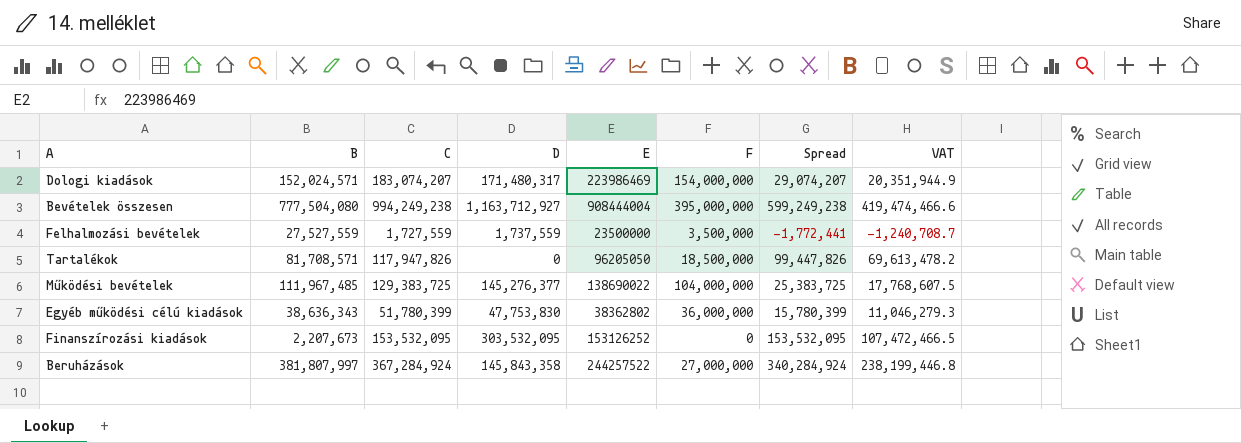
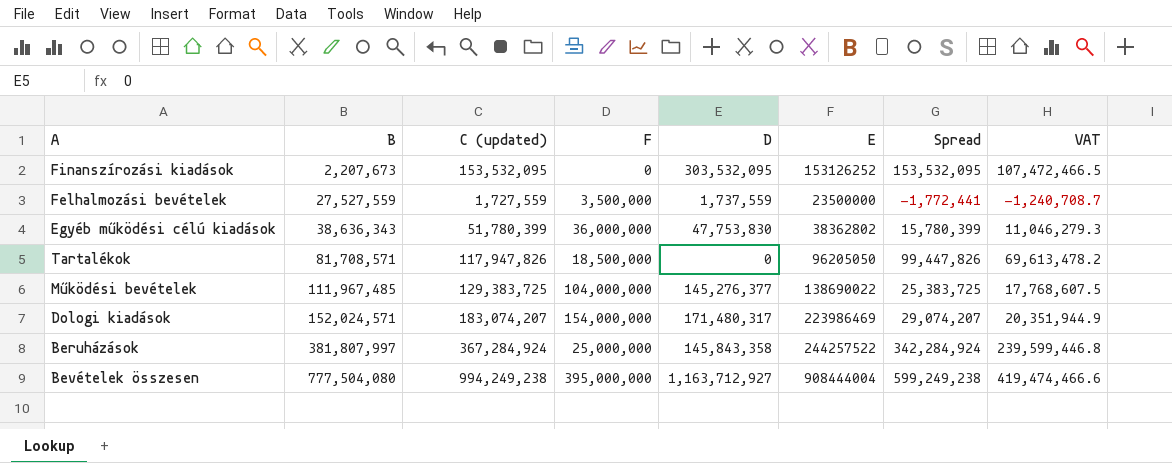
row order: none -> B ascending
column name: C -> C (updated)
column F | position: 6 -> 4
Beruházások | F: 27,000,000 -> 25,000,000
Beruházások | Spread: 340,284,924 -> 342,284,924
Beruházások | VAT: 238,199,446.8 -> 239,599,446.8

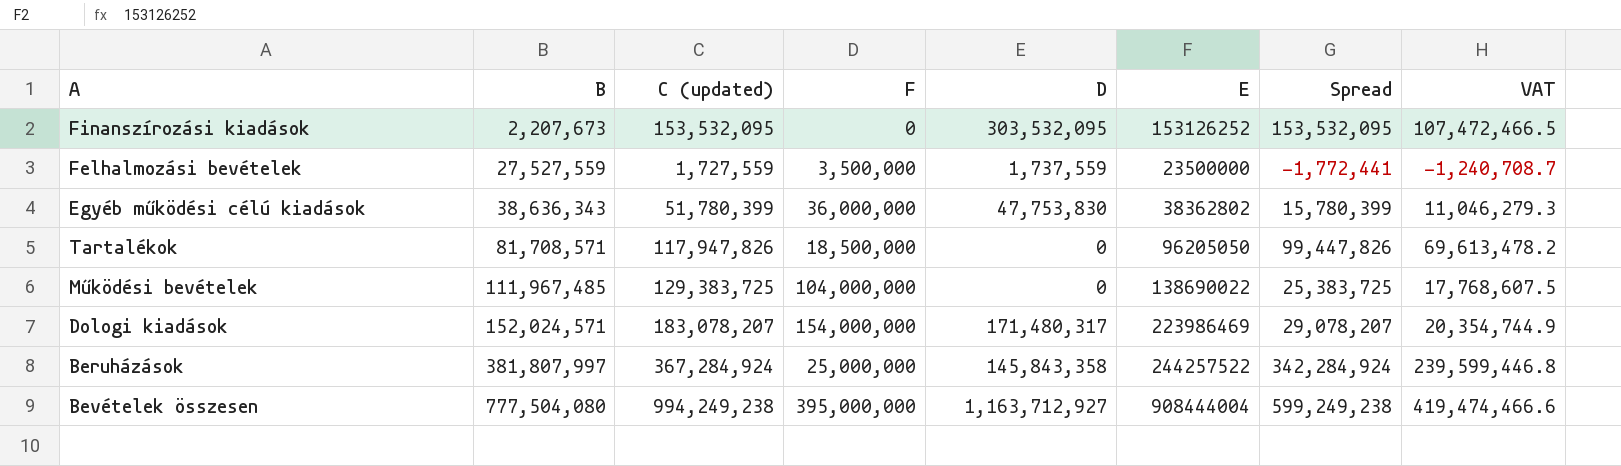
Működési bevételek | D: 145,276,377 -> 0
Dologi kiadások | C (updated): 183,074,207 -> 183,078,207
Dologi kiadások | Spread: 29,074,207 -> 29,078,207
Dologi kiadások | VAT: 20,351,944.9 -> 20,354,744.9

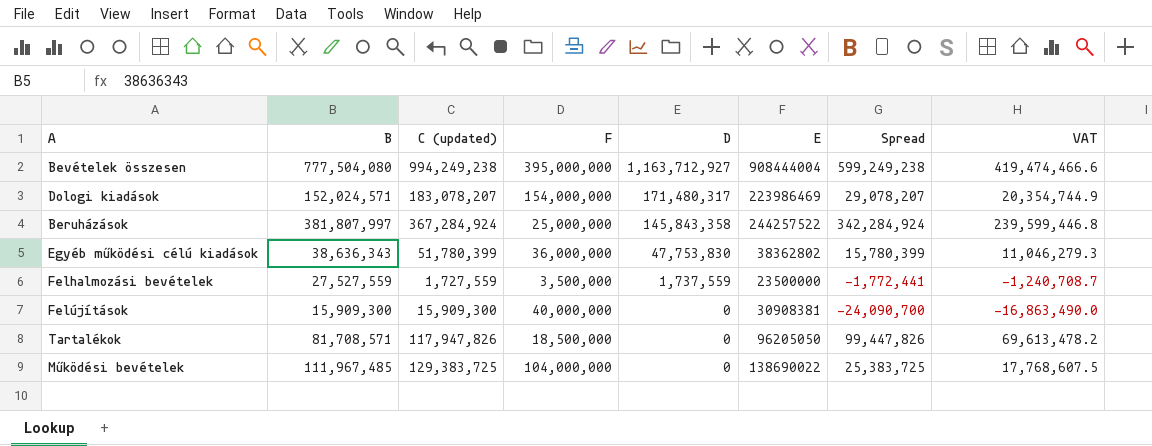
row order: B ascending -> D descending
row Finanszírozási kiadások: 2,207,673 | 153,532,095 | 0 | 303,532,095 | 153126252 | 153,532,095 | 107,472,466.5 -> none
row Felújítások: none -> 15,909,300 | 15,909,300 | 40,000,000 | 0 | 30908381 | -24,090,700 | -16,863,490.0

